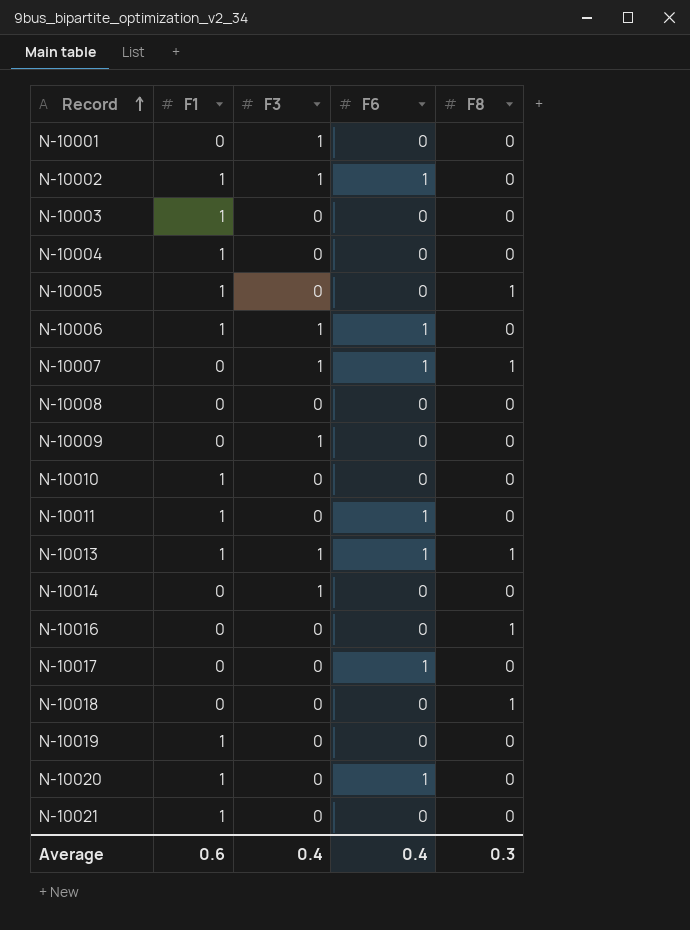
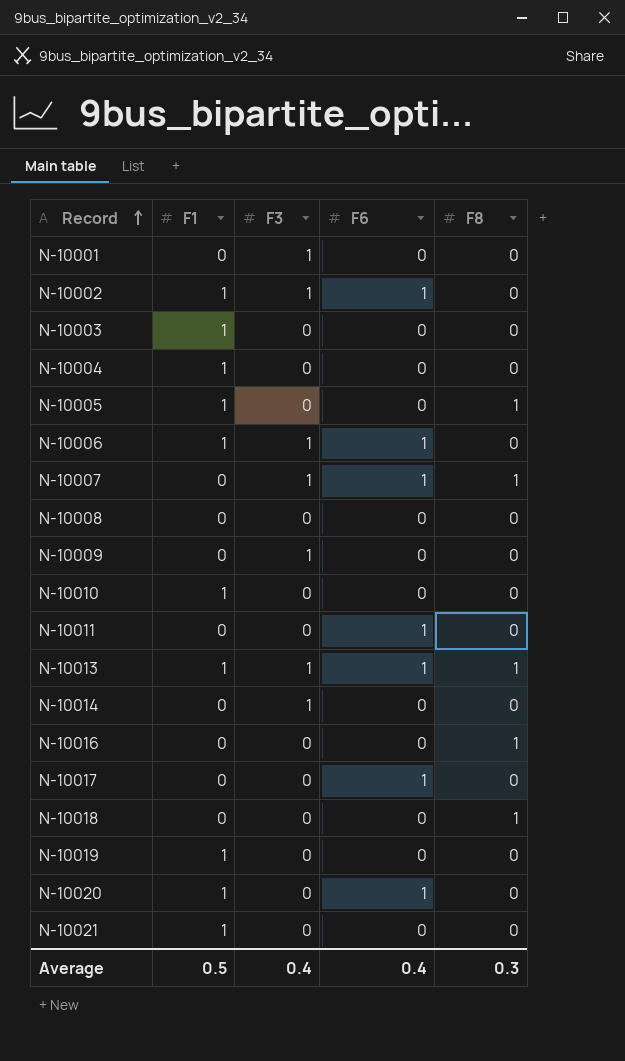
N-10011 | F1: 1 -> 0
Average | F1: 0.6 -> 0.5

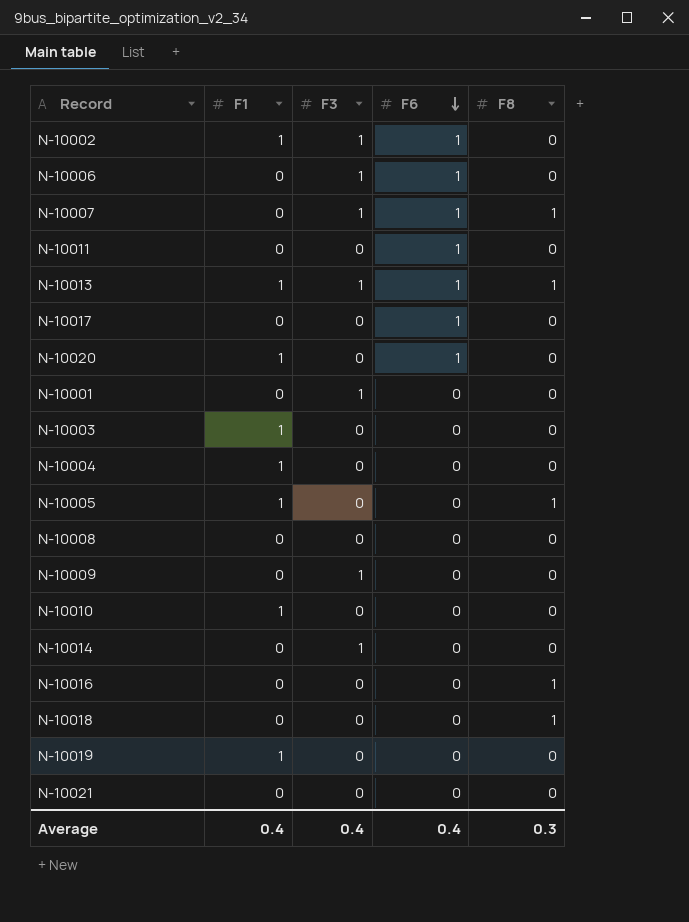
row order: Record ascending -> F6 descending
N-10006 | F1: 1 -> 0
N-10021 | F1: 1 -> 0
Average | F1: 0.5 -> 0.4

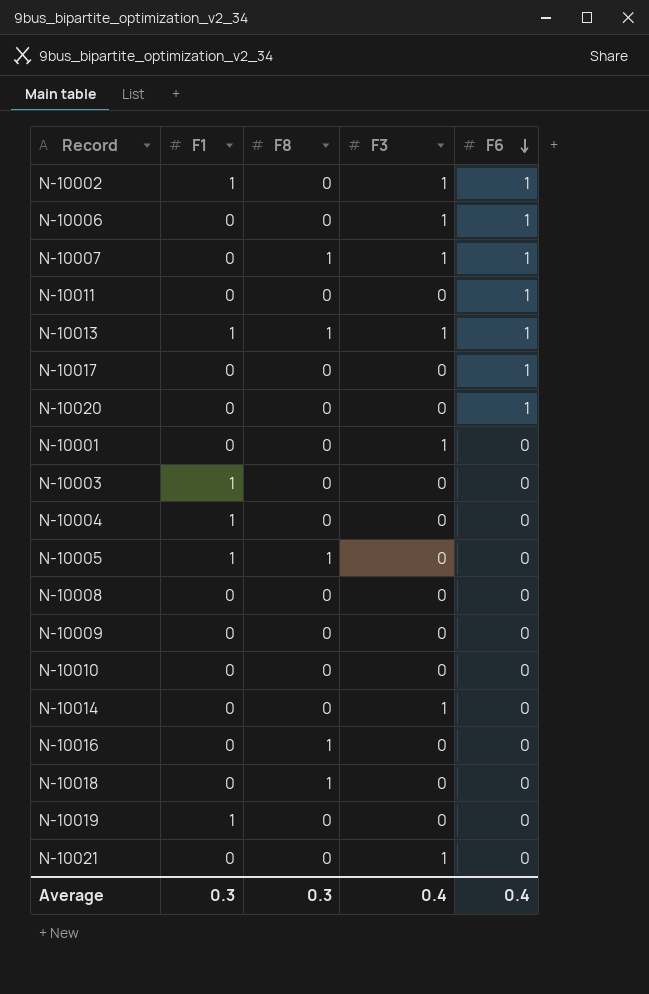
column F8 | position: 5 -> 3
N-10020 | F1: 1 -> 0
N-10009 | F3: 1 -> 0
N-10010 | F1: 1 -> 0
N-10021 | F3: 0 -> 1
Average | F1: 0.4 -> 0.3

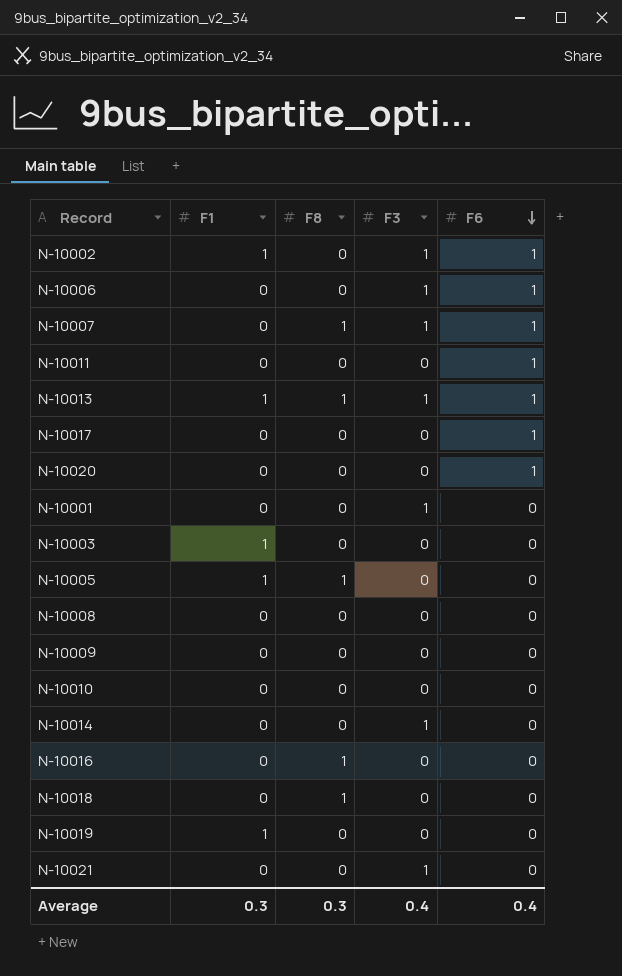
row N-10004: 1 | 0 | 0 | 0 -> none

